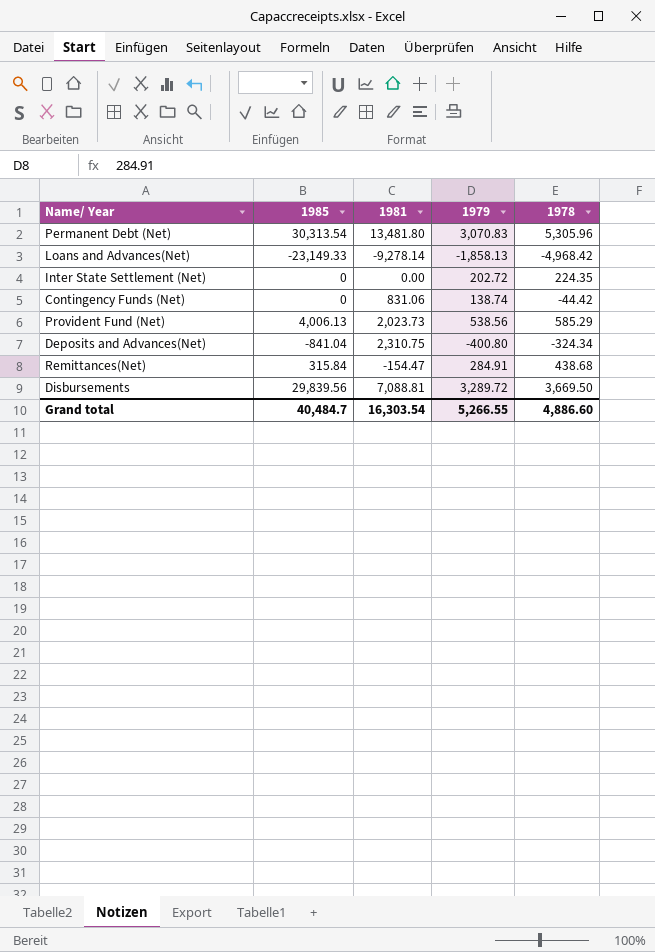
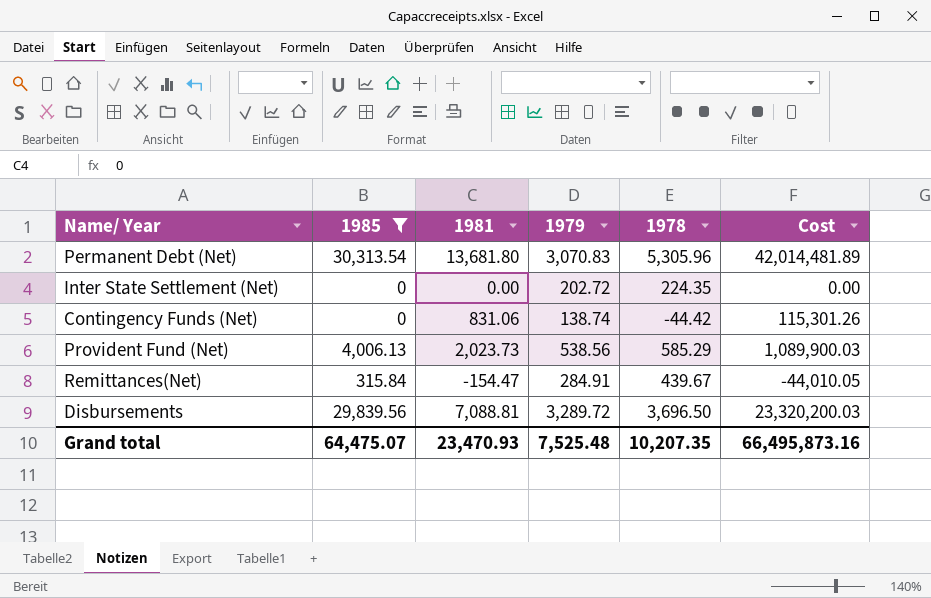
filter: none -> 1985 >= 0
column Cost | formula: none -> [1981] * [1979]
Permanent Debt (Net) | 1981: 13,481.80 -> 13,681.80
Remittances(Net) | 1978: 438.68 -> 439.67
Disbursements | 1978: 3,669.50 -> 3,696.50
Grand total | 1985: 40,484.7 -> 64,475.07
Grand total | 1981: 16,303.54 -> 23,470.93
Grand total | 1979: 5,266.55 -> 7,525.48
Grand total | 1978: 4,886.60 -> 10,207.35

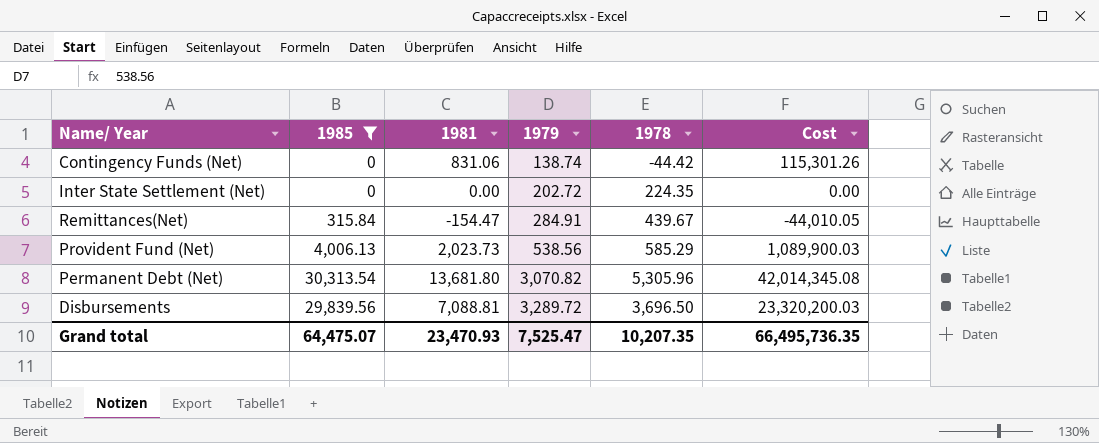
row order: none -> 1979 ascending
Permanent Debt (Net) | 1979: 3,070.83 -> 3,070.82
Permanent Debt (Net) | Cost: 42,014,481.89 -> 42,014,345.08
Grand total | 1979: 7,525.48 -> 7,525.47
Grand total | Cost: 66,495,873.16 -> 66,495,736.35

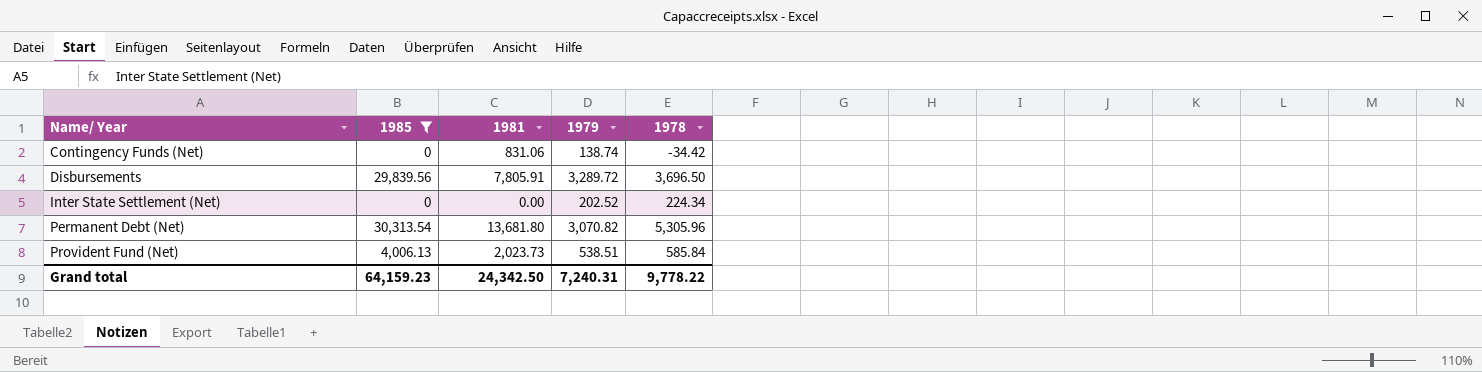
row order: 1979 ascending -> Name/ Year ascending
column Cost | formula: [1981] * [1979] -> none
row Remittances(Net): 315.84 | -154.47 | 284.91 | 439.67 | -44,010.05 -> none
Contingency Funds (Net) | 1978: -44.42 -> -34.42
Disbursements | 1981: 7,088.81 -> 7,805.91
Inter State Settlement (Net) | 1979: 202.72 -> 202.52
Inter State Settlement (Net) | 1978: 224.35 -> 224.34
Provident Fund (Net) | 1979: 538.56 -> 538.51
Provident Fund (Net) | 1978: 585.29 -> 585.84
Grand total | 1985: 64,475.07 -> 64,159.23
Grand total | 1981: 23,470.93 -> 24,342.50
Grand total | 1979: 7,525.47 -> 7,240.31
Grand total | 1978: 10,207.35 -> 9,778.22

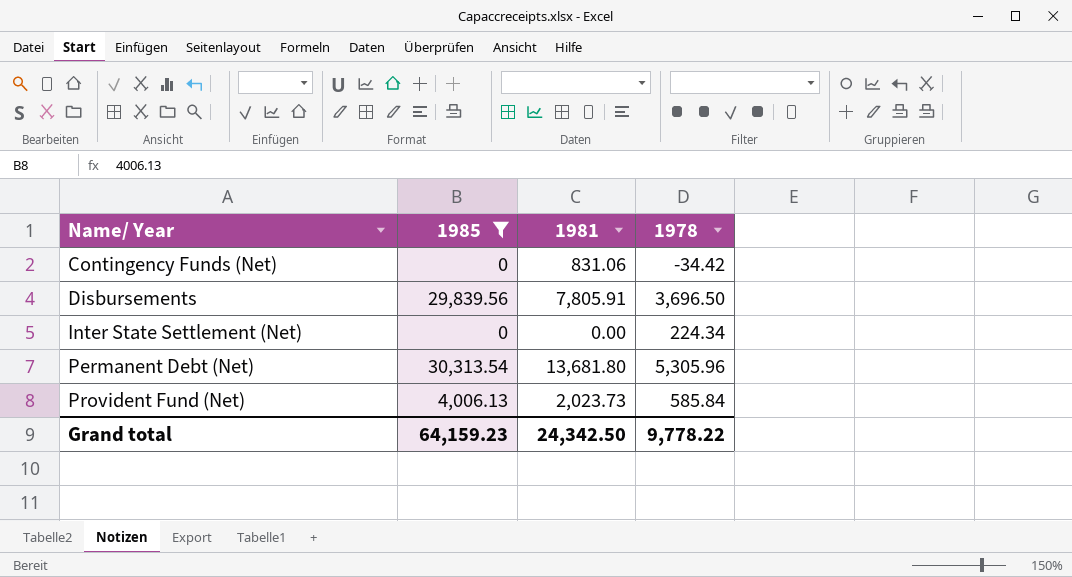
column 1979 | position: 4 -> none

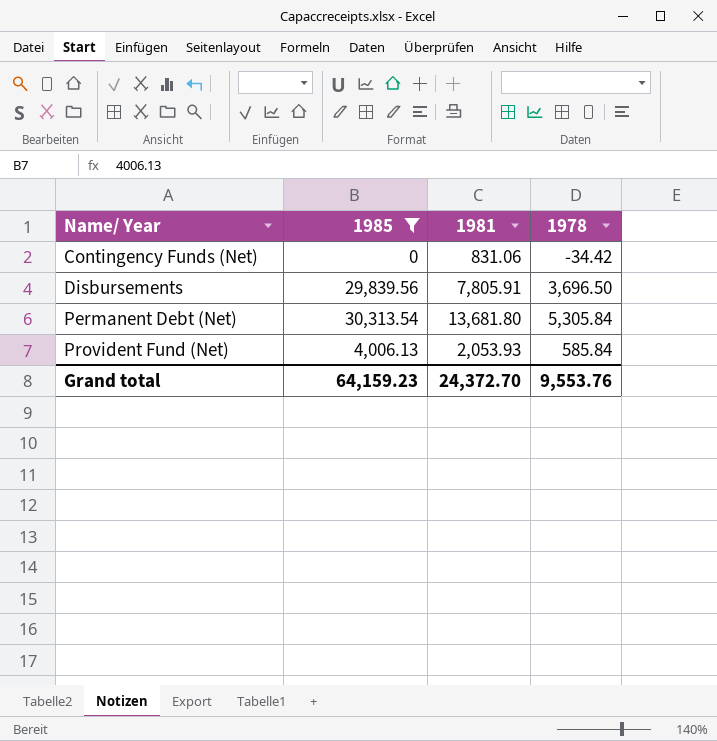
row Inter State Settlement (Net): 0 | 0.00 | 224.34 -> none
Permanent Debt (Net) | 1978: 5,305.96 -> 5,305.84
Provident Fund (Net) | 1981: 2,023.73 -> 2,053.93
Grand total | 1981: 24,342.50 -> 24,372.70
Grand total | 1978: 9,778.22 -> 9,553.76

